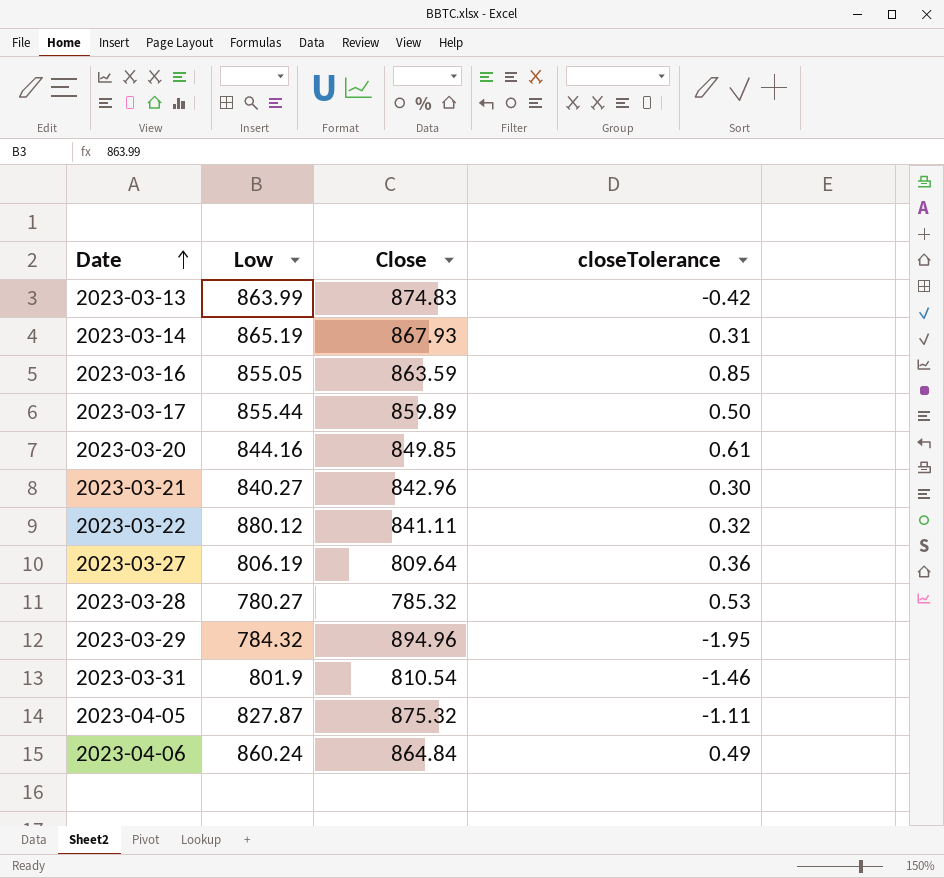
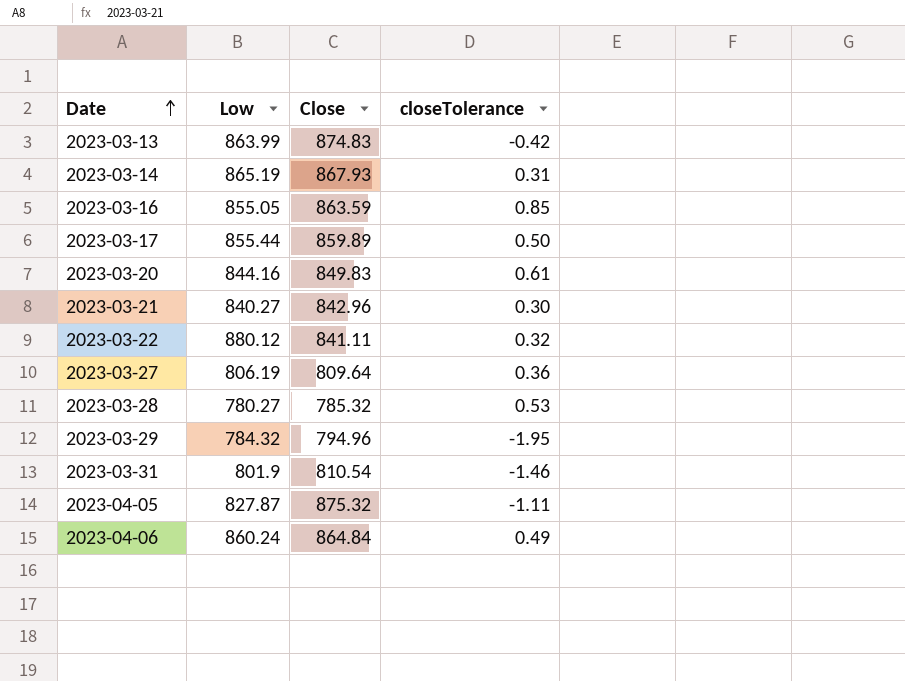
2023-03-20 | Close: 849.85 -> 849.83
2023-03-29 | Close: 894.96 -> 794.96

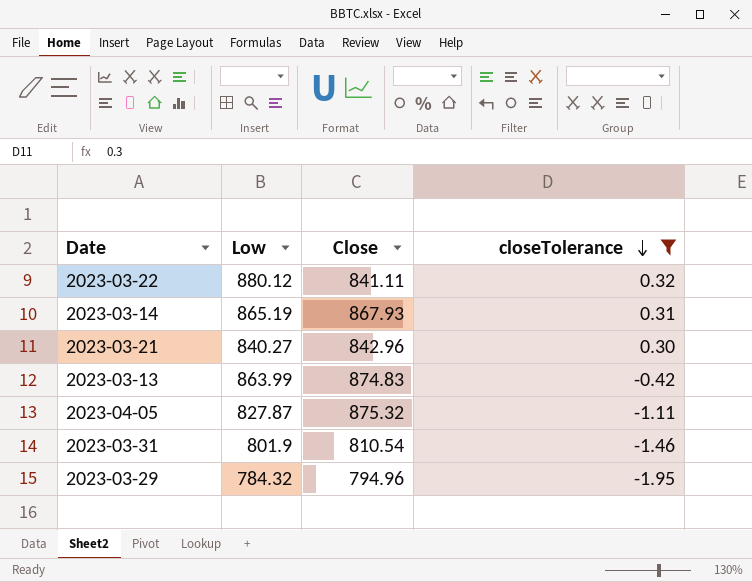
filter: none -> closeTolerance <= 0.32
row order: Date ascending -> closeTolerance descending

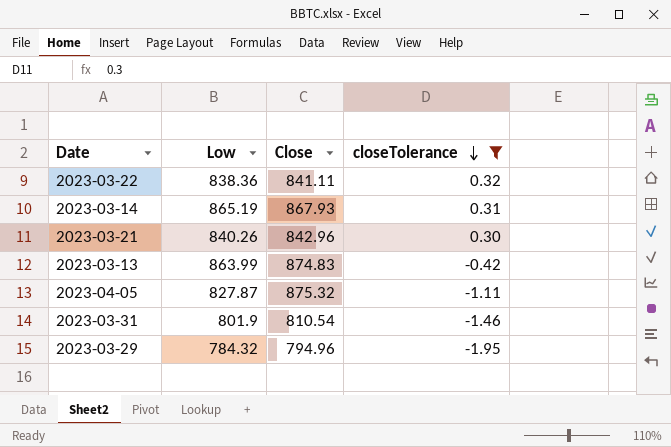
2023-03-22 | Low: 880.12 -> 838.36
2023-03-21 | Low: 840.27 -> 840.26

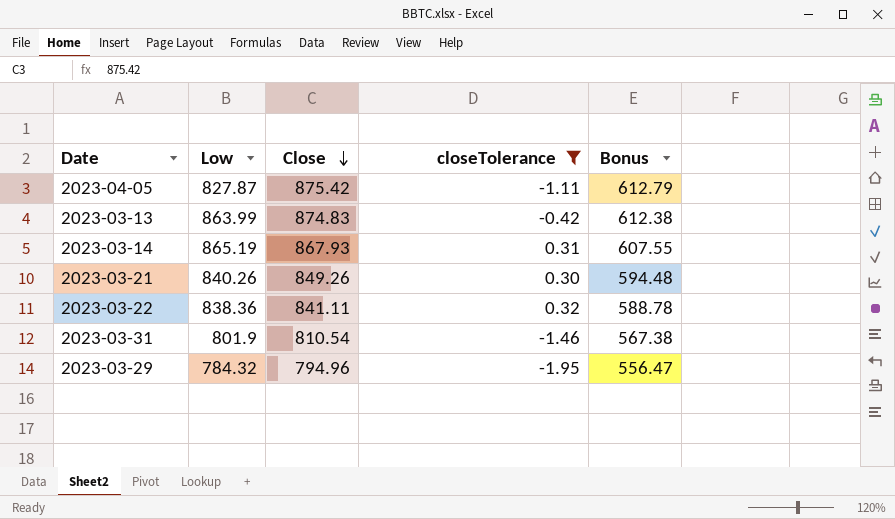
row order: closeTolerance descending -> Close descending
column Bonus | formula: none -> [Close] * 0.7
2023-04-05 | Close: 875.32 -> 875.42
2023-03-21 | Close: 842.96 -> 849.26

